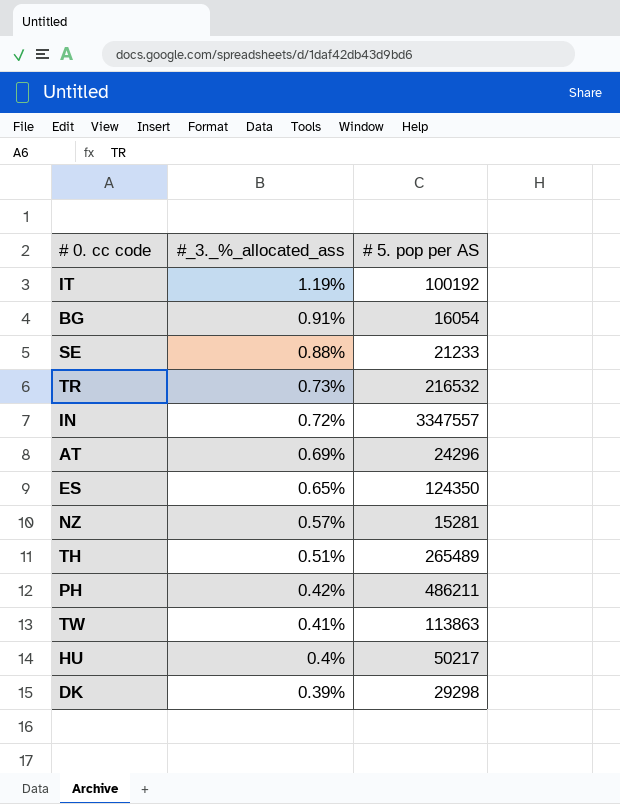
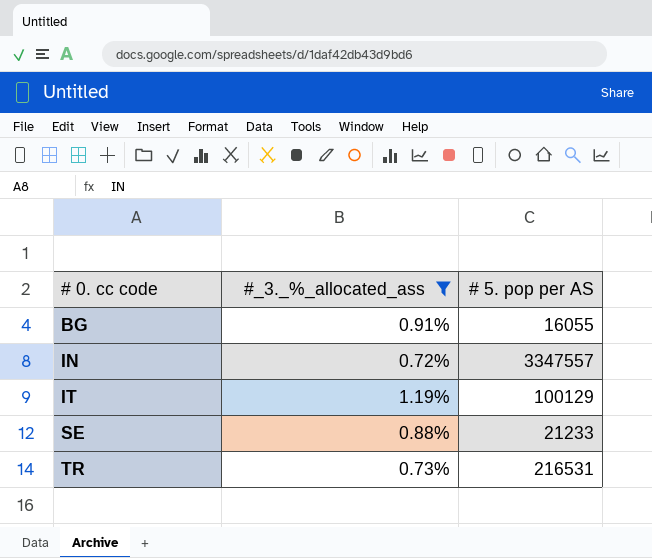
filter: none -> #_3._%_allocated_ass >= 0.72%
row order: #_3._%_allocated_ass descending -> # 0. cc code ascending
BG | # 5. pop per AS: 16054 -> 16055
IT | # 5. pop per AS: 100192 -> 100129
TR | # 5. pop per AS: 216532 -> 216531

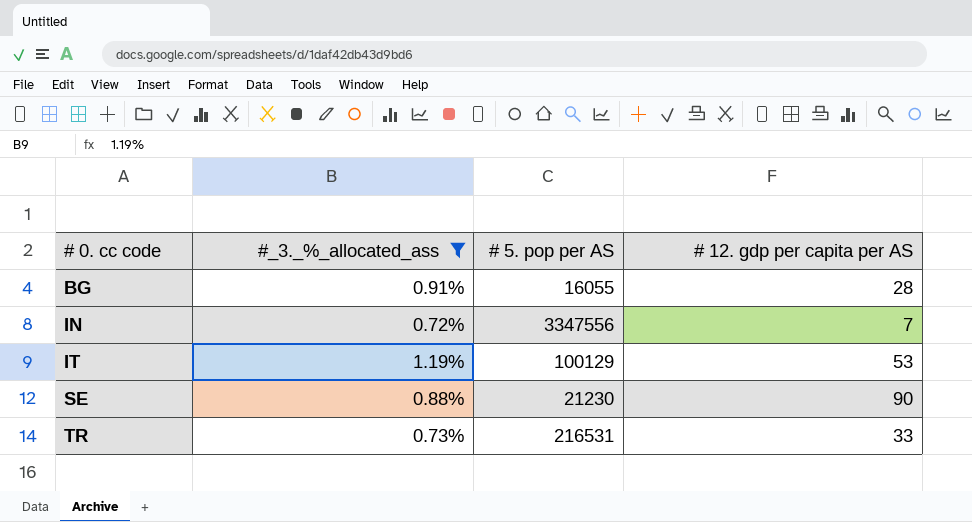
column # 12. gdp per capita per AS | position: none -> 4
IN | # 5. pop per AS: 3347557 -> 3347556
SE | # 5. pop per AS: 21233 -> 21230

